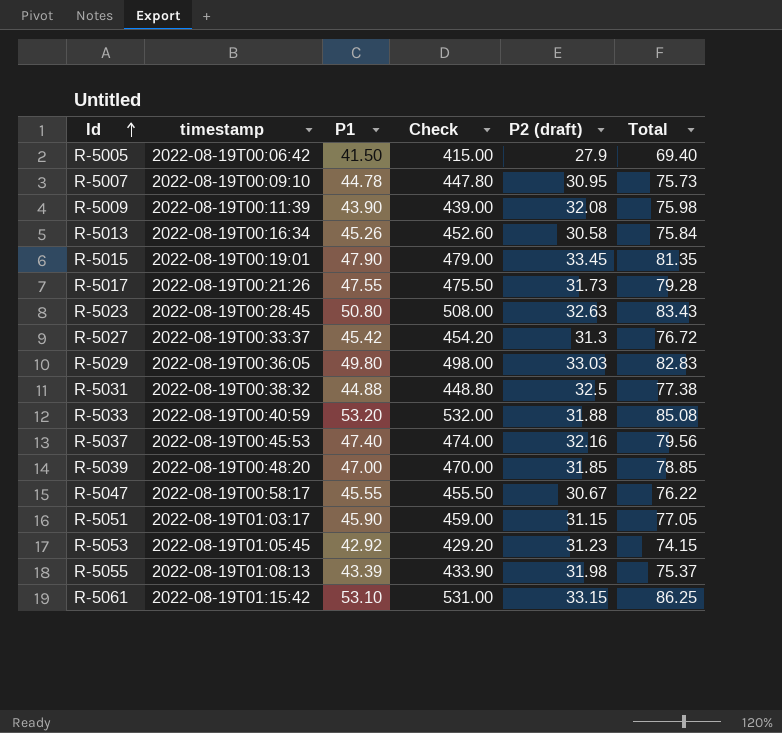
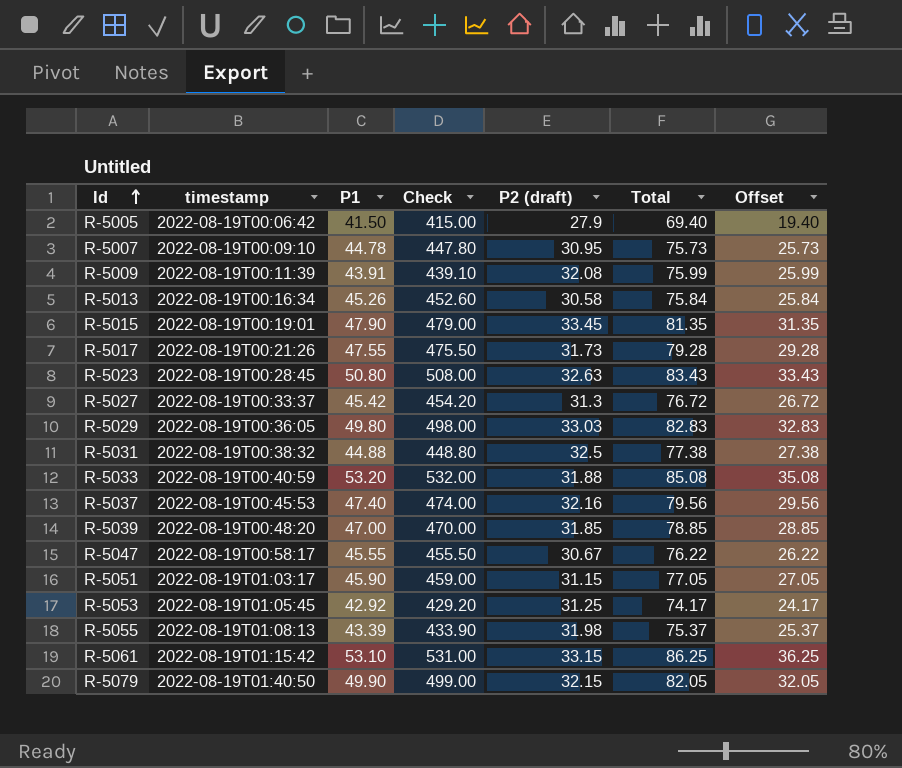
column Offset | formula: none -> [Total] - 50
R-5009 | P1: 43.90 -> 43.91
R-5009 | Check: 439.00 -> 439.10
R-5009 | Total: 75.98 -> 75.99
R-5053 | P2 (draft): 31.23 -> 31.25
R-5053 | Total: 74.15 -> 74.17
row R-5079: none -> 2022-08-19T01:40:50 | 49.90 | 499.00 | 32.15 | 82.05 | 32.05

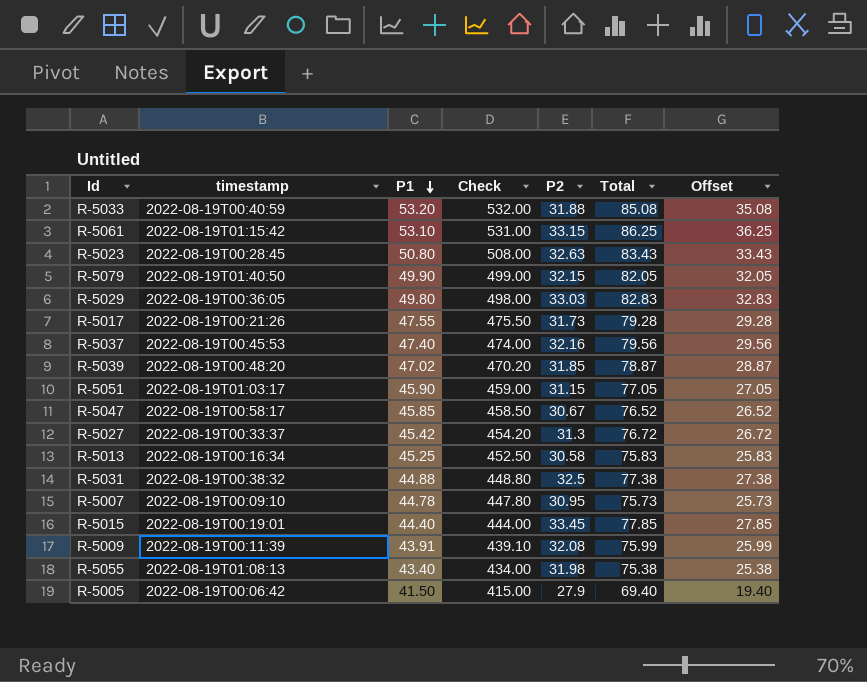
row order: Id ascending -> P1 descending
column name: P2 (draft) -> P2
row R-5053: 2022-08-19T01:05:45 | 42.92 | 429.20 | 31.25 | 74.17 | 24.17 -> none
R-5039 | P1: 47.00 -> 47.02
R-5039 | Check: 470.00 -> 470.20
R-5039 | Total: 78.85 -> 78.87
R-5039 | Offset: 28.85 -> 28.87
R-5047 | P1: 45.55 -> 45.85
R-5047 | Check: 455.50 -> 458.50
R-5047 | Total: 76.22 -> 76.52
R-5047 | Offset: 26.22 -> 26.52
R-5013 | P1: 45.26 -> 45.25
R-5013 | Check: 452.60 -> 452.50
R-5013 | Total: 75.84 -> 75.83
R-5013 | Offset: 25.84 -> 25.83
R-5015 | P1: 47.90 -> 44.40
R-5015 | Check: 479.00 -> 444.00
R-5015 | Total: 81.35 -> 77.85
R-5015 | Offset: 31.35 -> 27.85
R-5055 | P1: 43.39 -> 43.40
R-5055 | Check: 433.90 -> 434.00
R-5055 | Total: 75.37 -> 75.38
R-5055 | Offset: 25.37 -> 25.38

